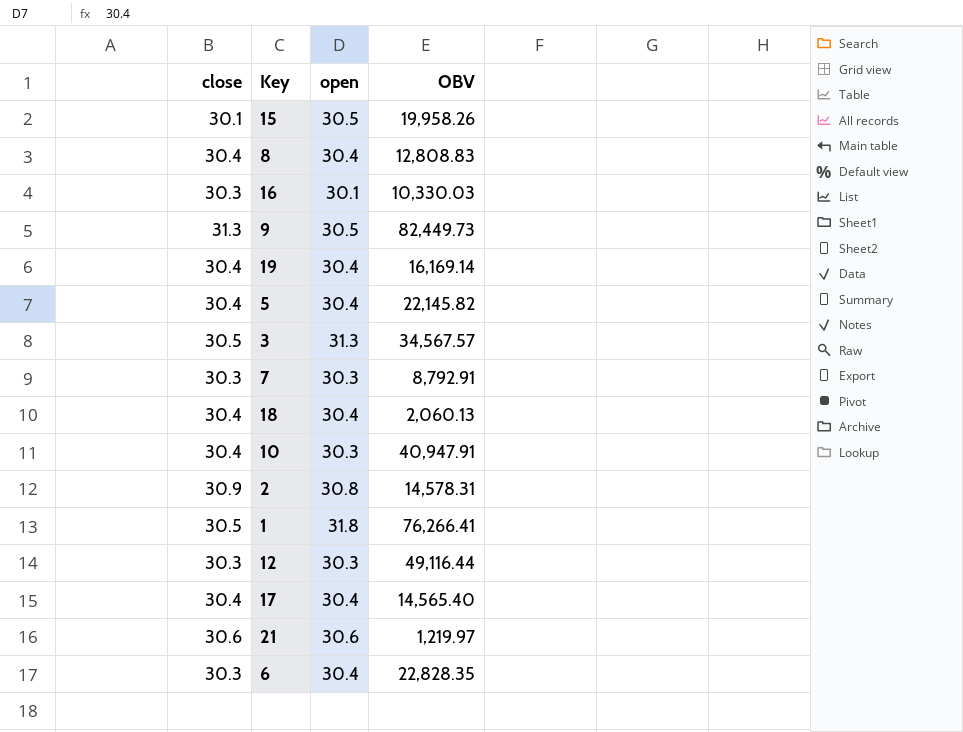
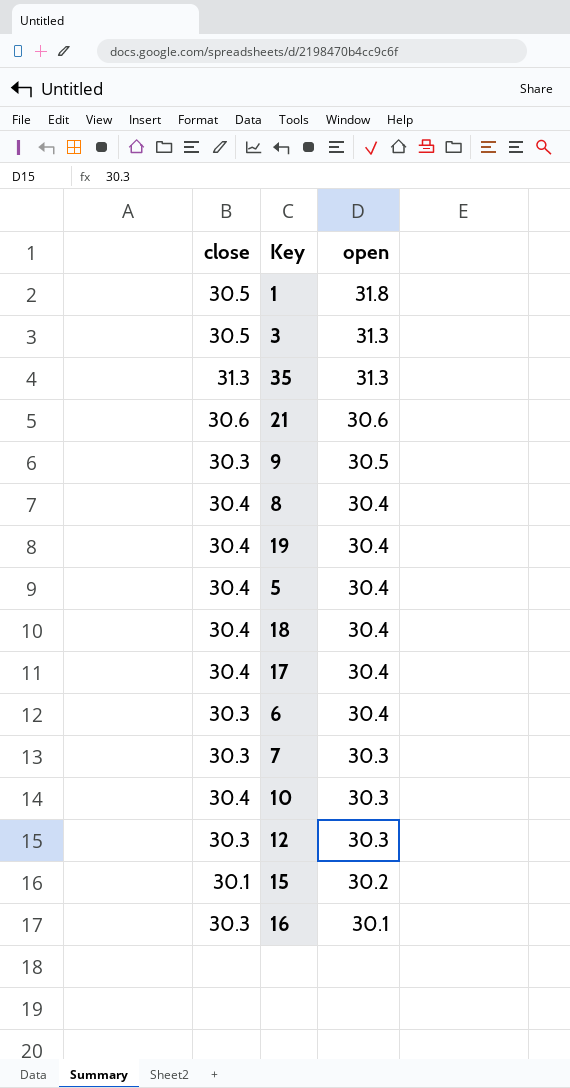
row order: none -> open descending
column OBV | position: 4 -> none
row 2: 30.9 | 30.8 | 14,578.31 -> none
row 35: none -> 31.3 | 31.3
9 | close: 31.3 -> 30.3
15 | open: 30.5 -> 30.2

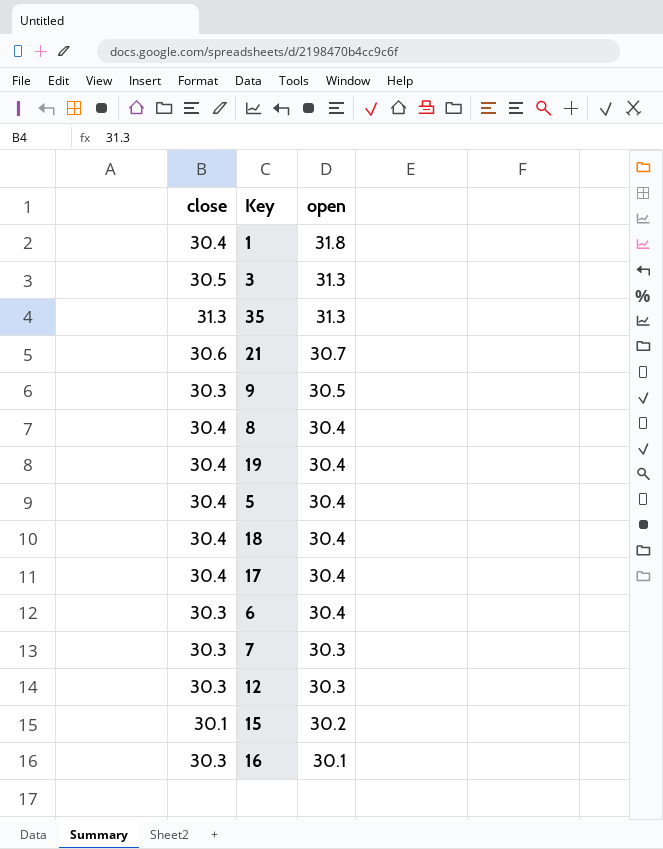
row 10: 30.4 | 30.3 -> none
1 | close: 30.5 -> 30.4
21 | open: 30.6 -> 30.7

